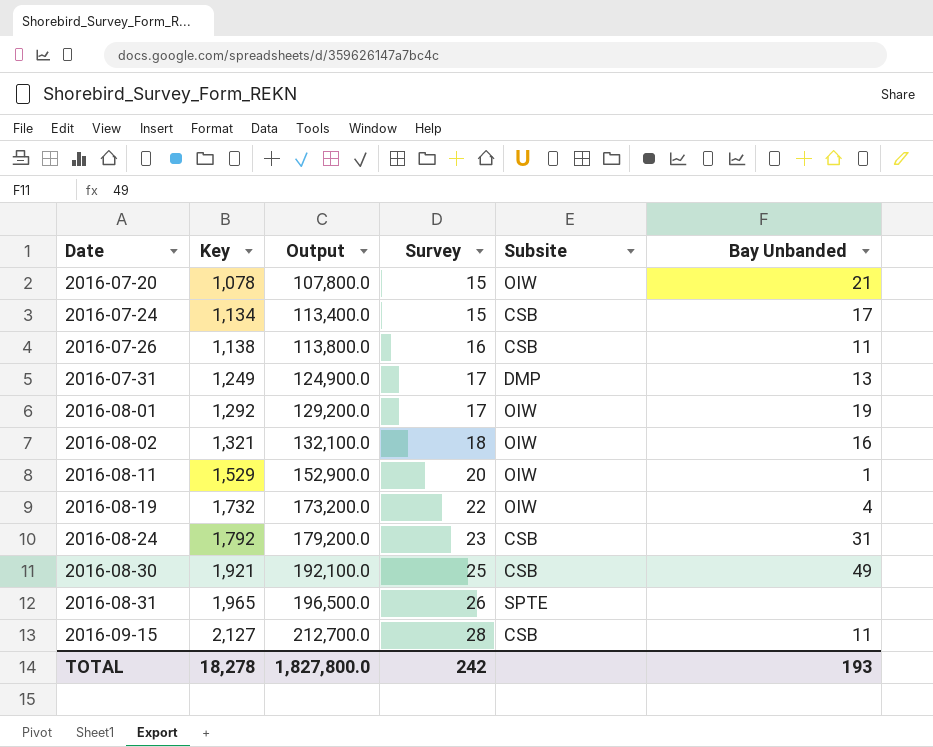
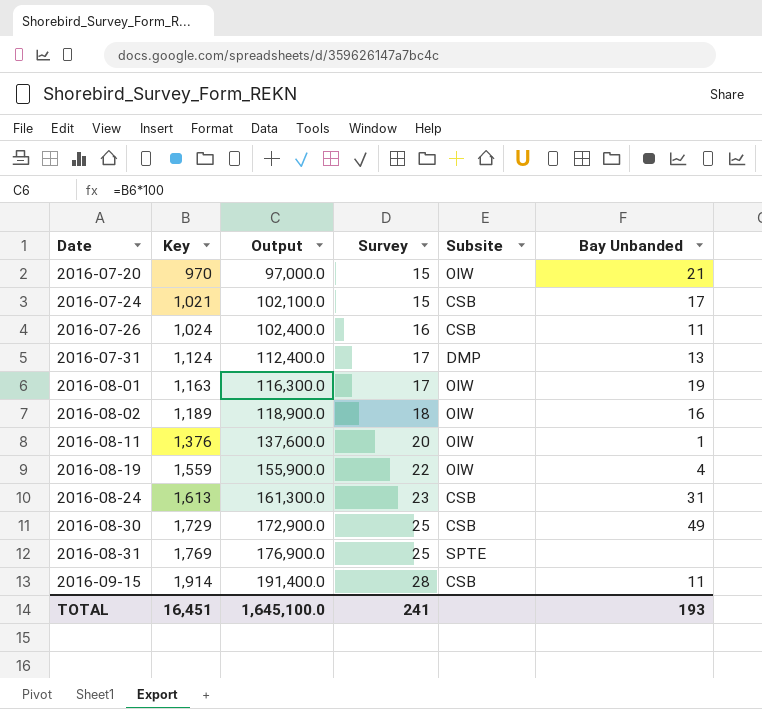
2016-07-20 | Key: 1,078 -> 970
2016-07-20 | Output: 107,800.0 -> 97,000.0
2016-07-24 | Key: 1,134 -> 1,021
2016-07-24 | Output: 113,400.0 -> 102,100.0
2016-07-26 | Key: 1,138 -> 1,024
2016-07-26 | Output: 113,800.0 -> 102,400.0
2016-07-31 | Key: 1,249 -> 1,124
2016-07-31 | Output: 124,900.0 -> 112,400.0
2016-08-01 | Key: 1,292 -> 1,163
2016-08-01 | Output: 129,200.0 -> 116,300.0
2016-08-02 | Key: 1,321 -> 1,189
2016-08-02 | Output: 132,100.0 -> 118,900.0
2016-08-11 | Key: 1,529 -> 1,376
2016-08-11 | Output: 152,900.0 -> 137,600.0
2016-08-19 | Key: 1,732 -> 1,559
2016-08-19 | Output: 173,200.0 -> 155,900.0
2016-08-24 | Key: 1,792 -> 1,613
2016-08-24 | Output: 179,200.0 -> 161,300.0
2016-08-30 | Key: 1,921 -> 1,729
2016-08-30 | Output: 192,100.0 -> 172,900.0
2016-08-31 | Key: 1,965 -> 1,769
2016-08-31 | Output: 196,500.0 -> 176,900.0
2016-08-31 | Survey: 26 -> 25
2016-09-15 | Key: 2,127 -> 1,914
2016-09-15 | Output: 212,700.0 -> 191,400.0
TOTAL | Key: 18,278 -> 16,451
TOTAL | Output: 1,827,800.0 -> 1,645,100.0
TOTAL | Survey: 242 -> 241

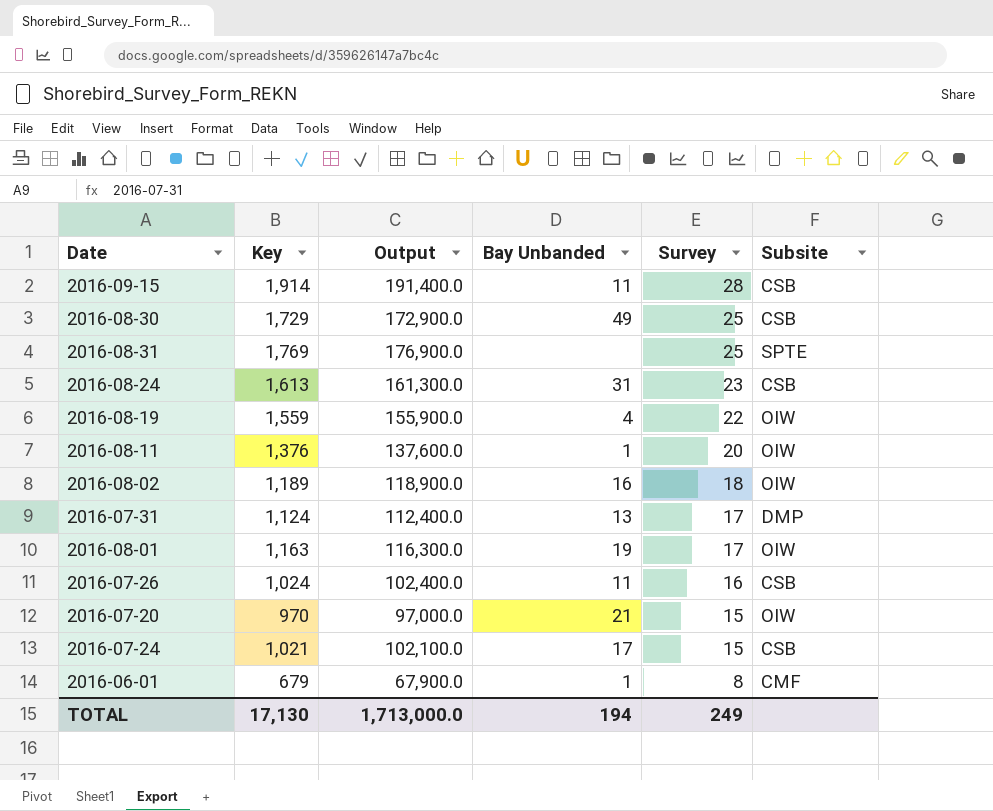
row order: Date ascending -> Survey descending
column Bay Unbanded | position: 6 -> 4
row 2016-06-01: none -> 679 | 67,900.0 | 1 | 8 | CMF
TOTAL | Key: 16,451 -> 17,130
TOTAL | Output: 1,645,100.0 -> 1,713,000.0
TOTAL | Bay Unbanded: 193 -> 194
TOTAL | Survey: 241 -> 249

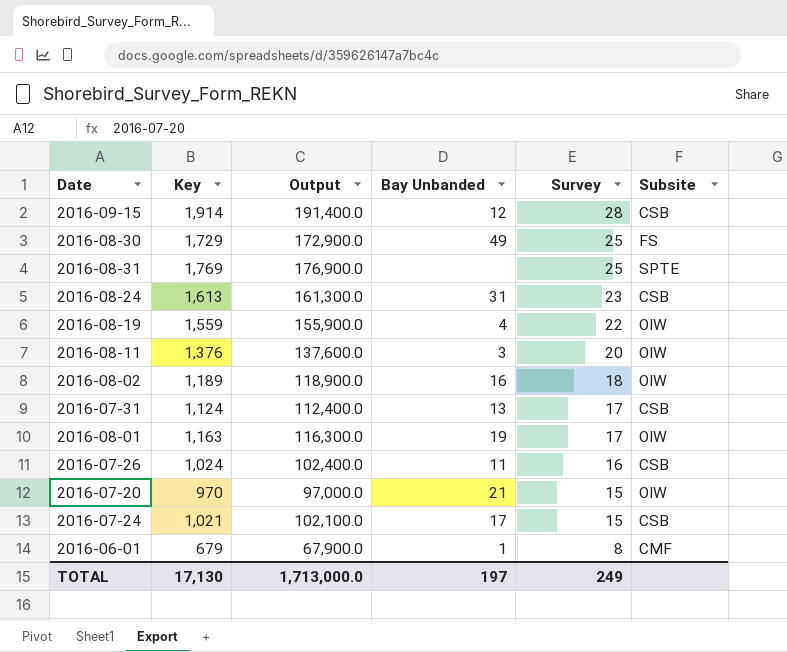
2016-09-15 | Bay Unbanded: 11 -> 12
2016-08-30 | Subsite: CSB -> FS
2016-08-11 | Bay Unbanded: 1 -> 3
2016-07-31 | Subsite: DMP -> CSB
TOTAL | Bay Unbanded: 194 -> 197

